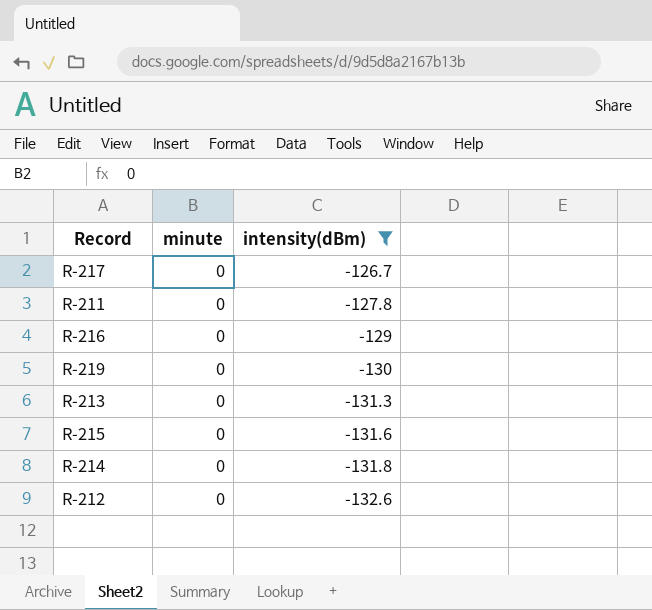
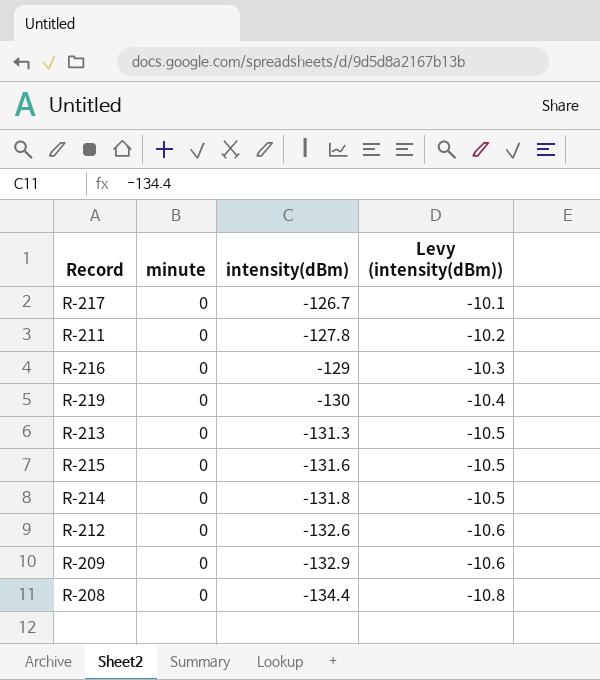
filter: intensity(dBm) >= -132.6 -> none
column Levy (intensity(dBm)) | formula: none -> [intensity(dBm)] * 0.08

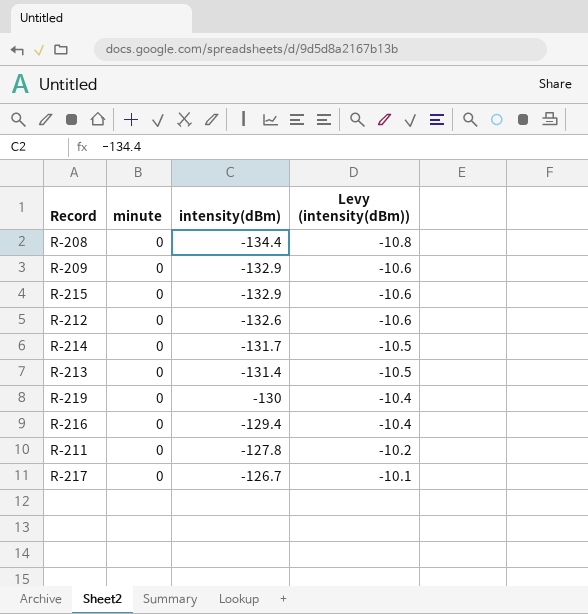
row order: intensity(dBm) descending -> intensity(dBm) ascending
R-215 | intensity(dBm): -131.6 -> -132.9
R-215 | Levy (intensity(dBm)): -10.5 -> -10.6
R-214 | intensity(dBm): -131.8 -> -131.7
R-213 | intensity(dBm): -131.3 -> -131.4
R-216 | intensity(dBm): -129 -> -129.4
R-216 | Levy (intensity(dBm)): -10.3 -> -10.4

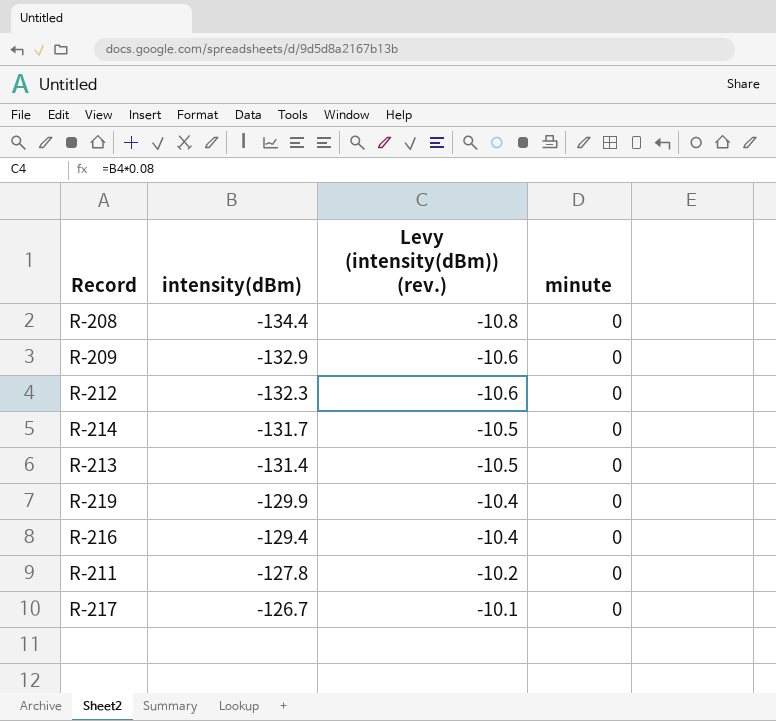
column name: Levy (intensity(dBm)) -> Levy (intensity(dBm)) (rev.)
column minute | position: 2 -> 4
row R-215: 0 | -132.9 | -10.6 -> none
R-212 | intensity(dBm): -132.6 -> -132.3
R-219 | intensity(dBm): -130 -> -129.9

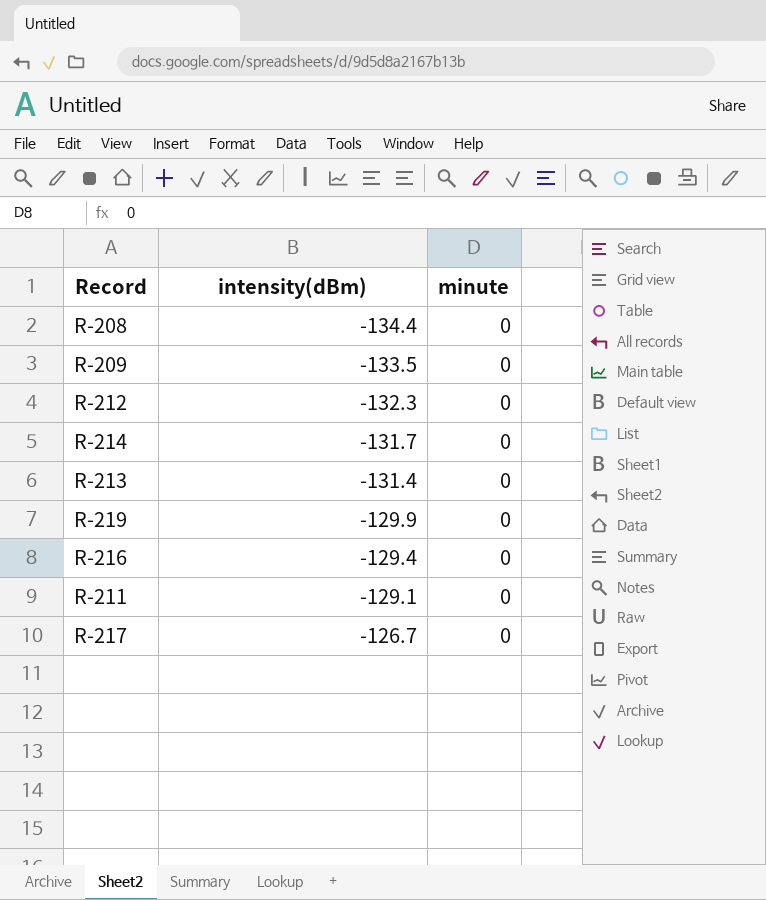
column Levy (intensity(dBm)) (rev.) | formula: [intensity(dBm)] * 0.08 -> none
R-209 | intensity(dBm): -132.9 -> -133.5
R-211 | intensity(dBm): -127.8 -> -129.1

